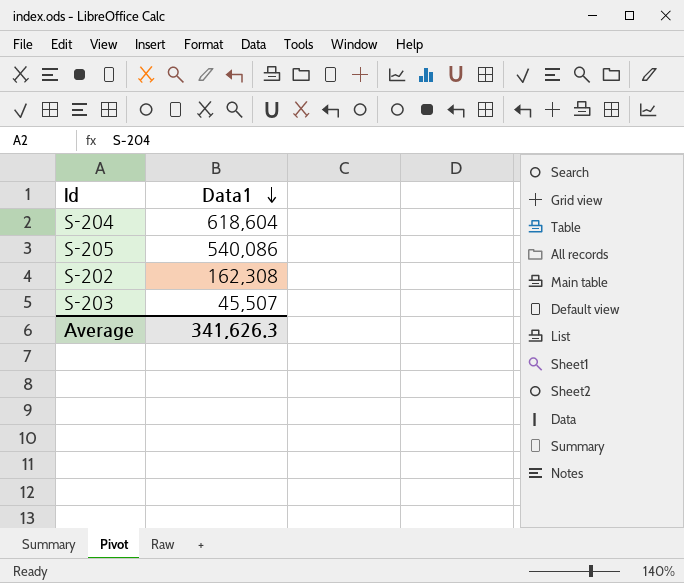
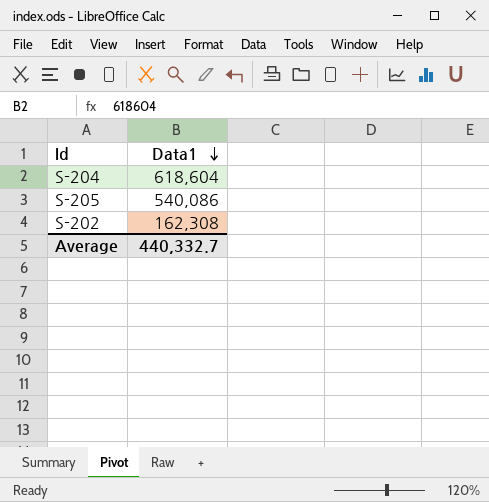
row S-203: 45,507 -> none
Average | Data1: 341,626.3 -> 440,332.7

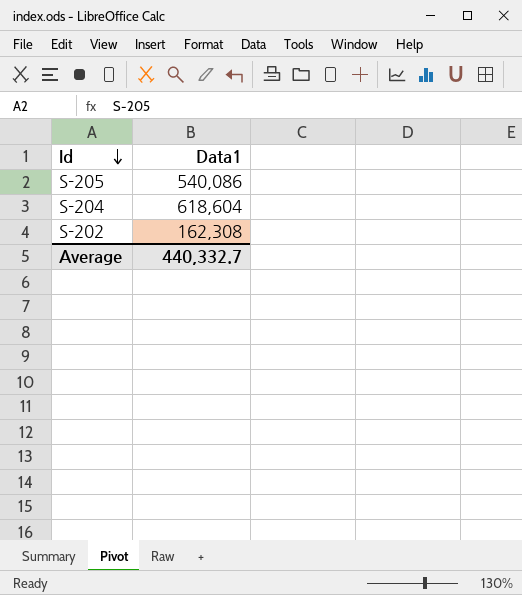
row order: Data1 descending -> Id descending

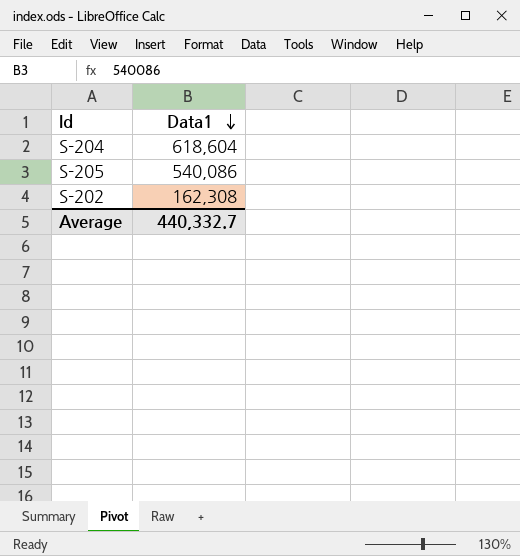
row order: Id descending -> Data1 descending

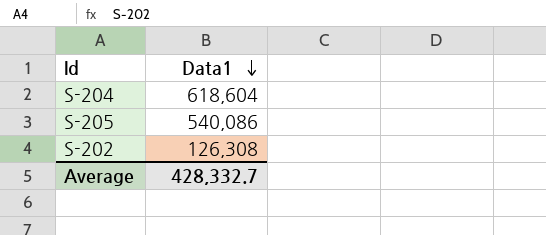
S-202 | Data1: 162,308 -> 126,308
Average | Data1: 440,332.7 -> 428,332.7

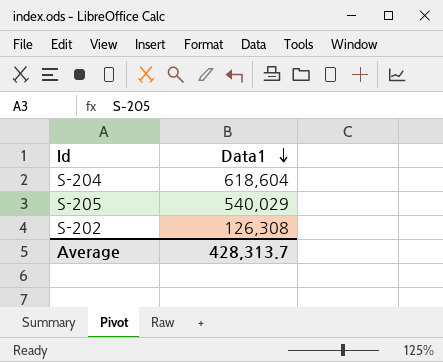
S-205 | Data1: 540,086 -> 540,029
Average | Data1: 428,332.7 -> 428,313.7

